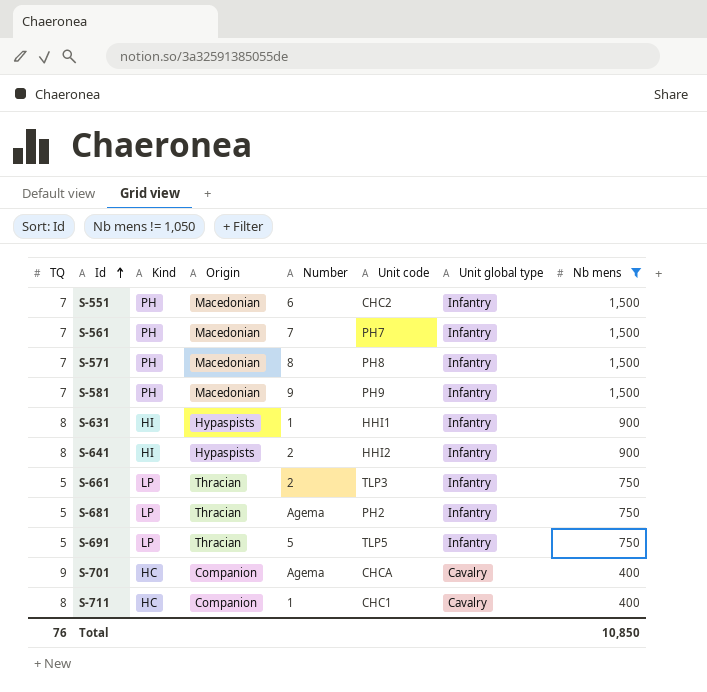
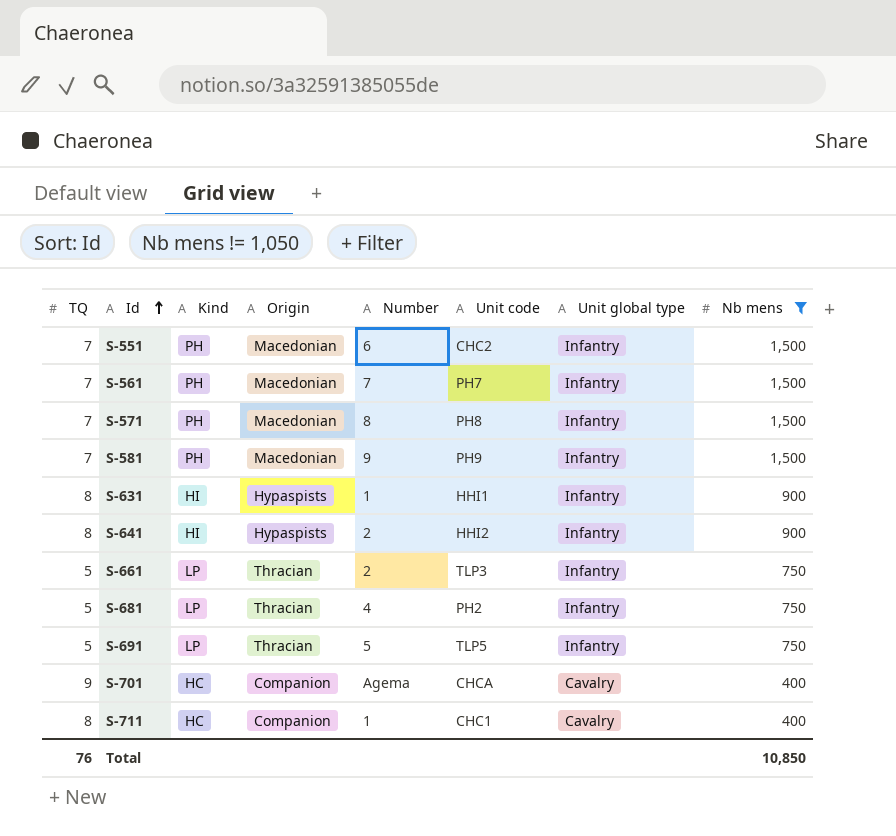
S-681 | Number: Agema -> 4

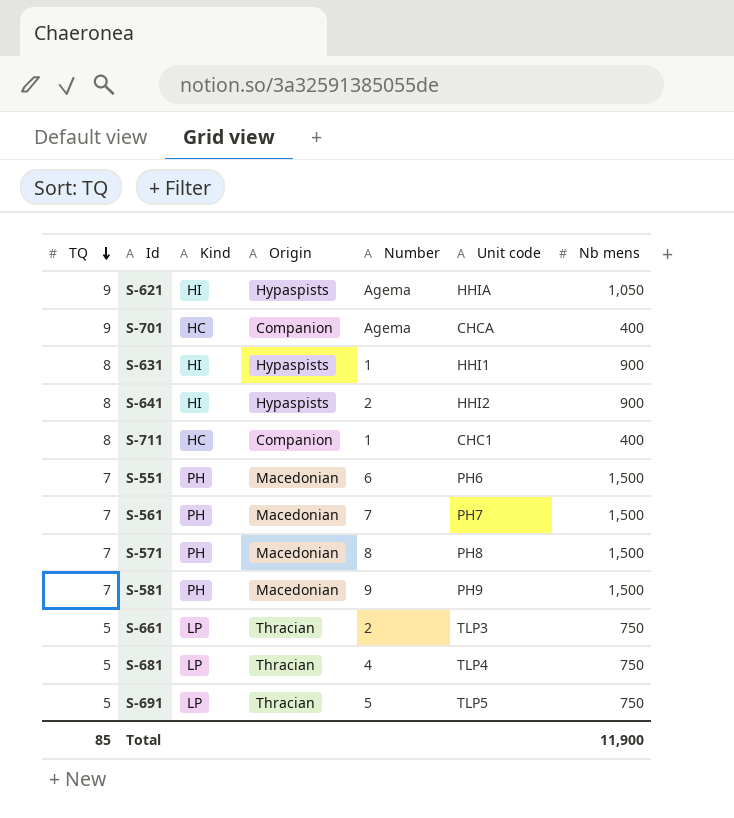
filter: Nb mens != 1,050 -> none
row order: Id ascending -> TQ descending
column Unit global type | position: 7 -> none
S-551 | Unit code: CHC2 -> PH6
S-681 | Unit code: PH2 -> TLP4
Total | TQ: 76 -> 85
Total | Nb mens: 10,850 -> 11,900

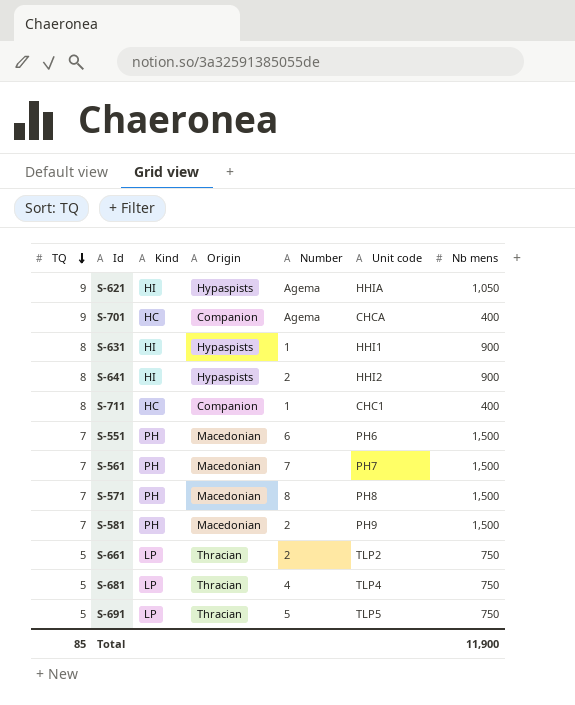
S-581 | Number: 9 -> 2
S-661 | Unit code: TLP3 -> TLP2

